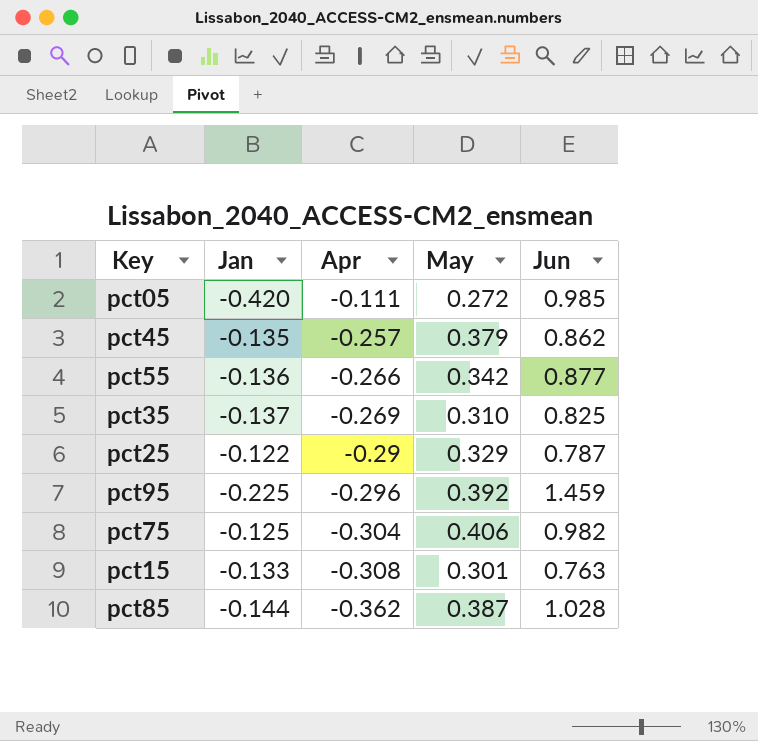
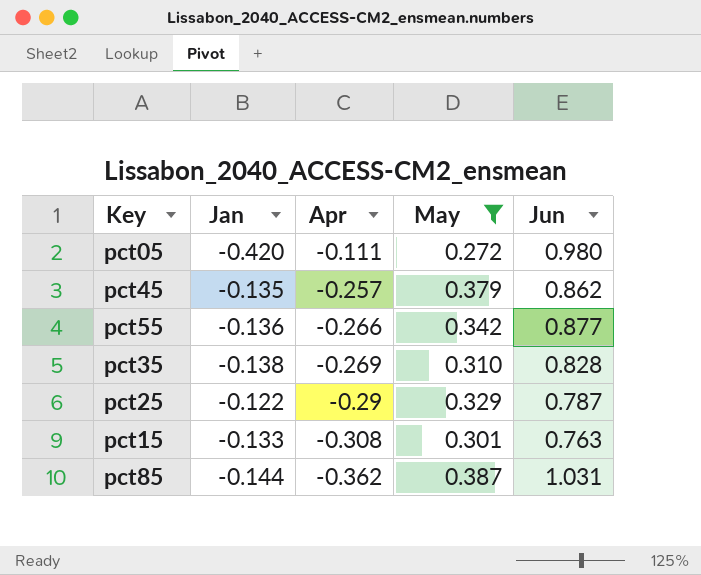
filter: none -> May <= 0.387
pct05 | Jun: 0.985 -> 0.980
pct35 | Jan: -0.137 -> -0.138
pct35 | Jun: 0.825 -> 0.828
pct85 | Jun: 1.028 -> 1.031

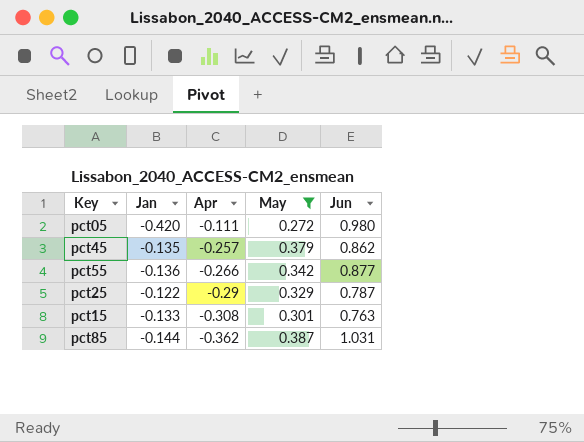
row pct35: -0.138 | -0.269 | 0.310 | 0.828 -> none

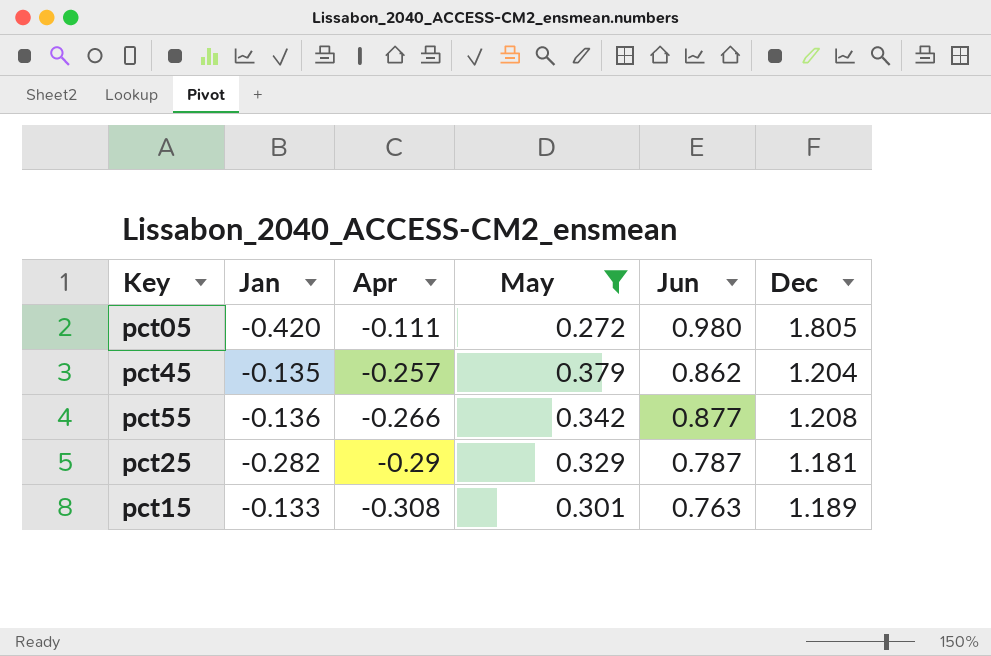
column Dec | position: none -> 6
row pct85: -0.144 | -0.362 | 0.387 | 1.031 -> none
pct25 | Jan: -0.122 -> -0.282

